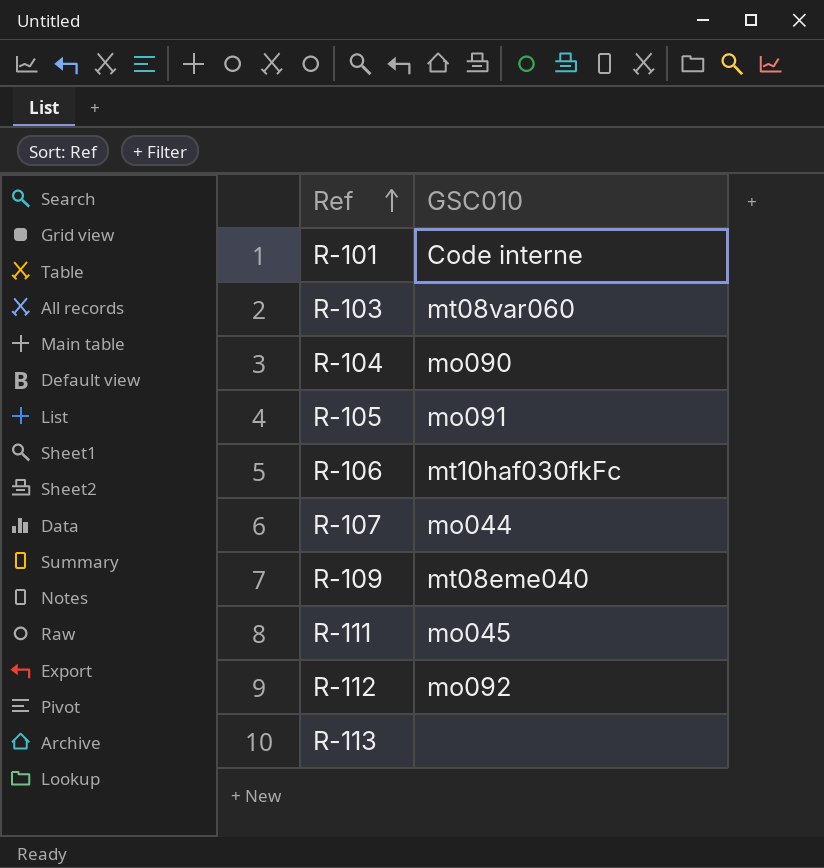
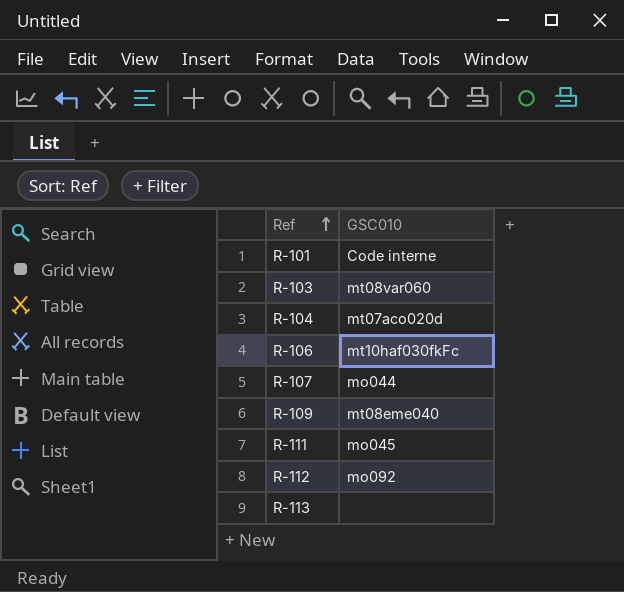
row R-105: mo091 -> none
R-104 | GSC010: mo090 -> mt07aco020d

